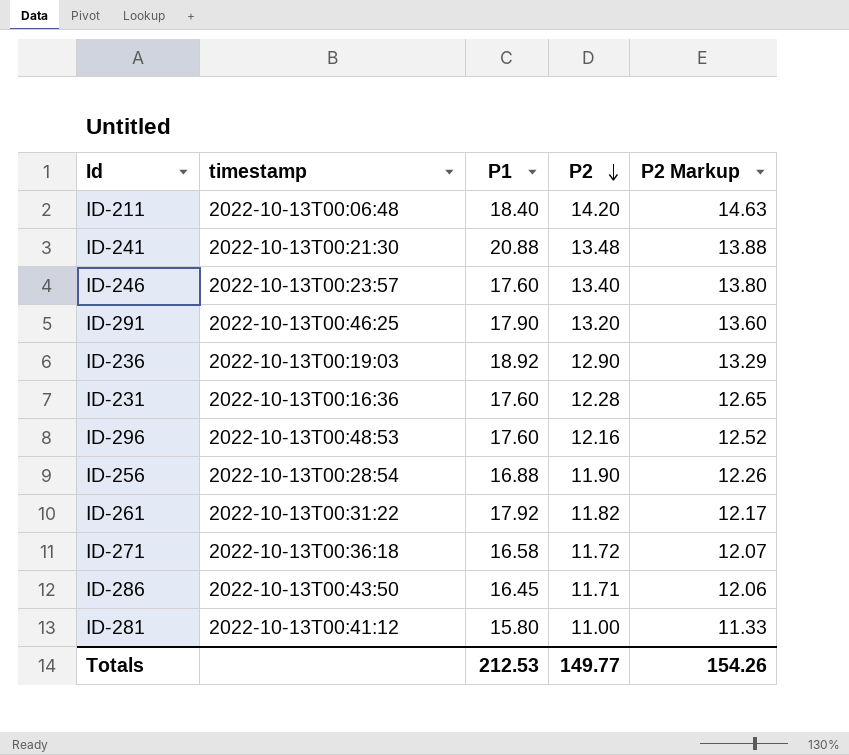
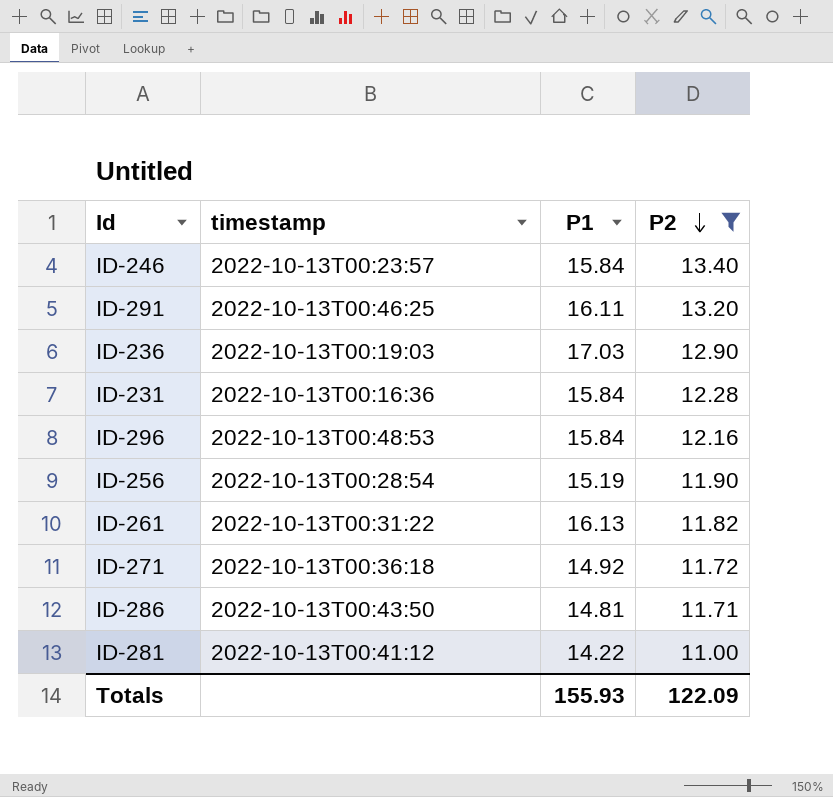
filter: none -> P2 <= 13.40
column P2 Markup | formula: [P2] * 1.03 -> none
ID-246 | P1: 17.60 -> 15.84
ID-291 | P1: 17.90 -> 16.11
ID-236 | P1: 18.92 -> 17.03
ID-231 | P1: 17.60 -> 15.84
ID-296 | P1: 17.60 -> 15.84
ID-256 | P1: 16.88 -> 15.19
ID-261 | P1: 17.92 -> 16.13
ID-271 | P1: 16.58 -> 14.92
ID-286 | P1: 16.45 -> 14.81
ID-281 | P1: 15.80 -> 14.22
Totals | P1: 212.53 -> 155.93
Totals | P2: 149.77 -> 122.09

